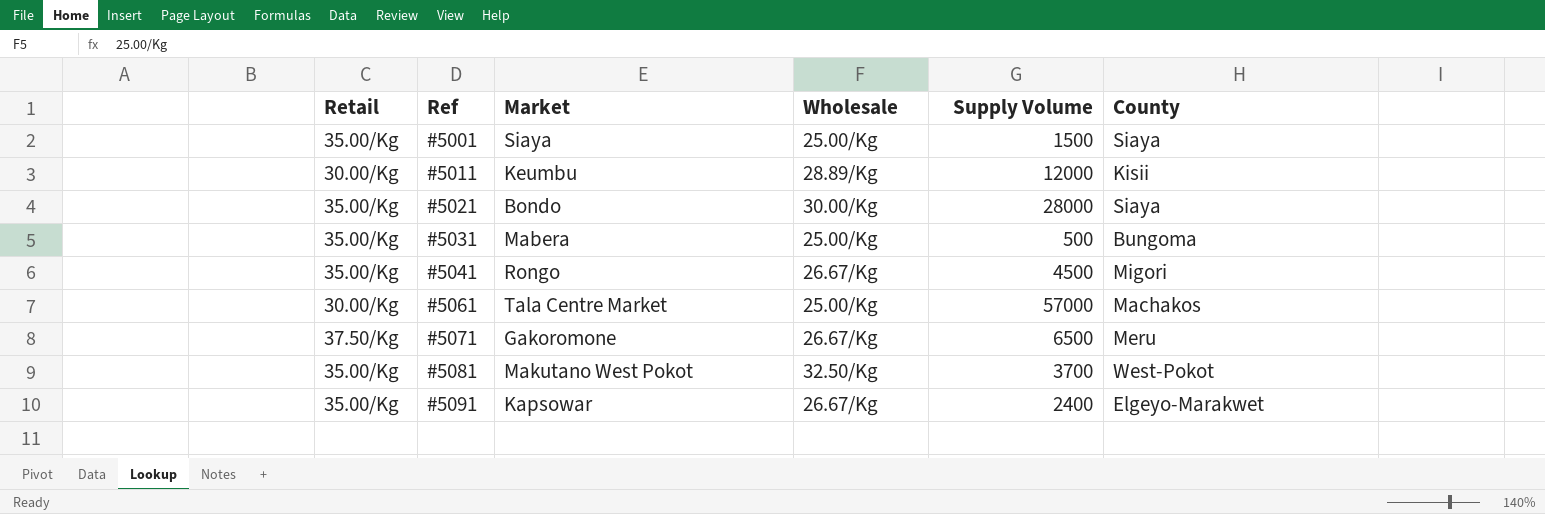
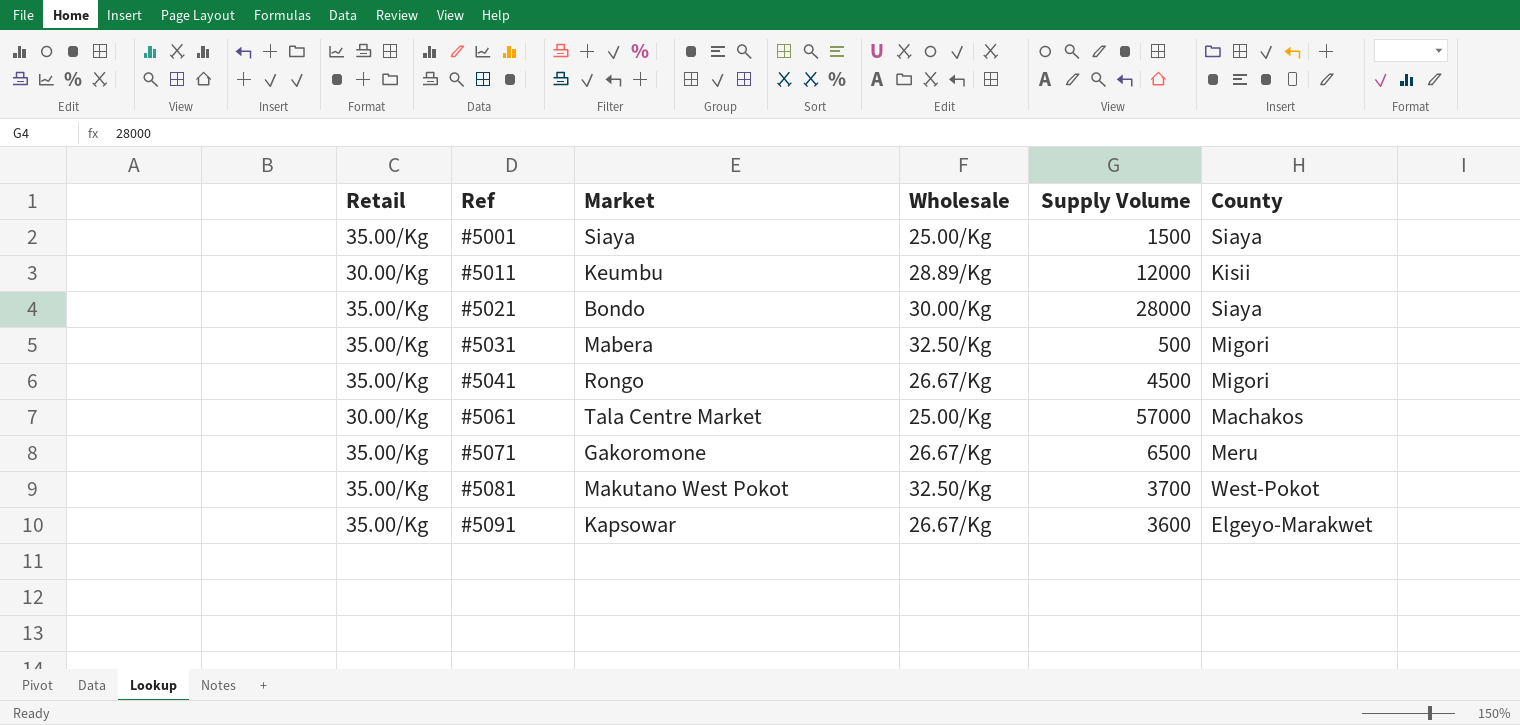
#5031 | Wholesale: 25.00/Kg -> 32.50/Kg
#5031 | County: Bungoma -> Migori
#5071 | Retail: 37.50/Kg -> 35.00/Kg
#5091 | Supply Volume: 2400 -> 3600

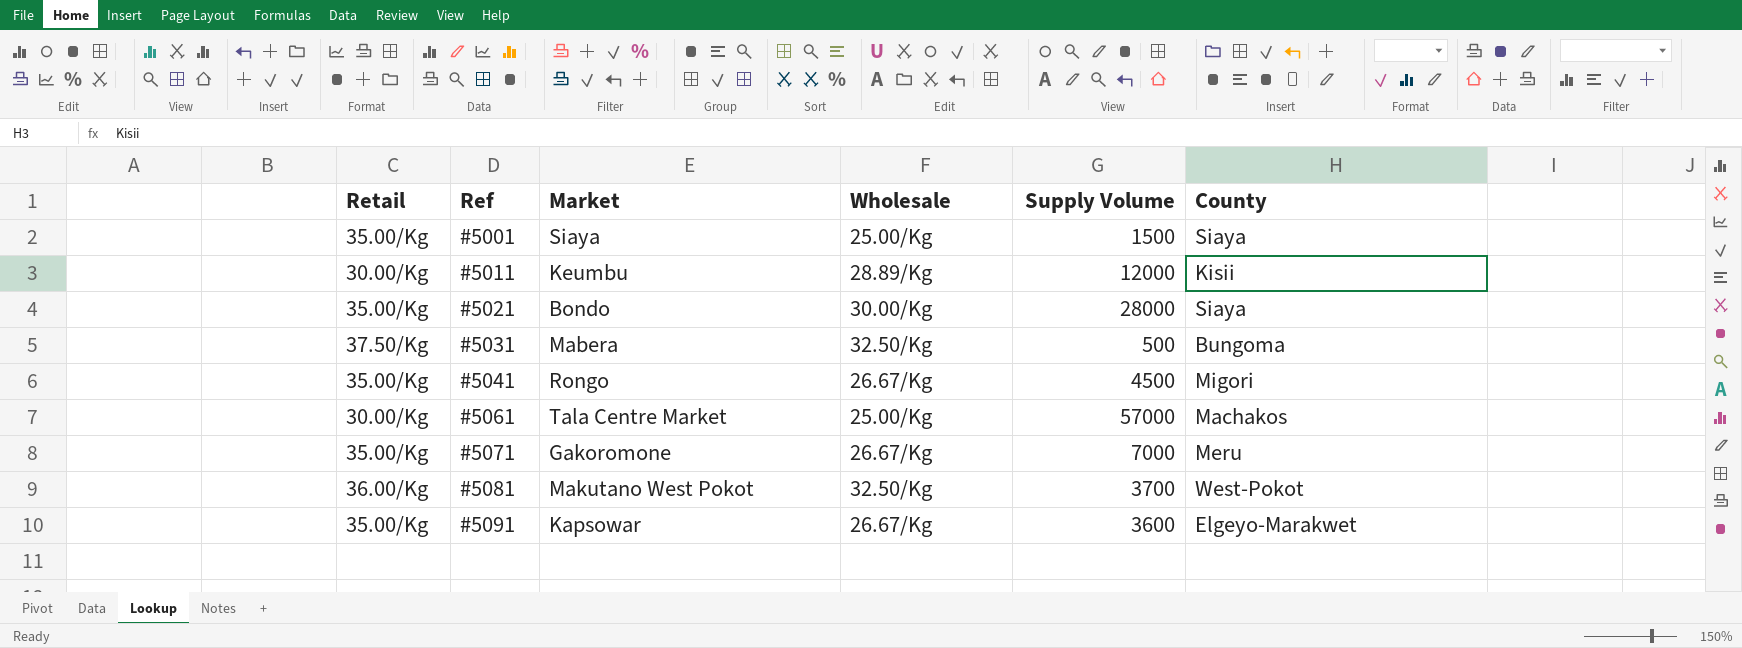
#5031 | Retail: 35.00/Kg -> 37.50/Kg
#5031 | County: Migori -> Bungoma
#5071 | Supply Volume: 6500 -> 7000
#5081 | Retail: 35.00/Kg -> 36.00/Kg

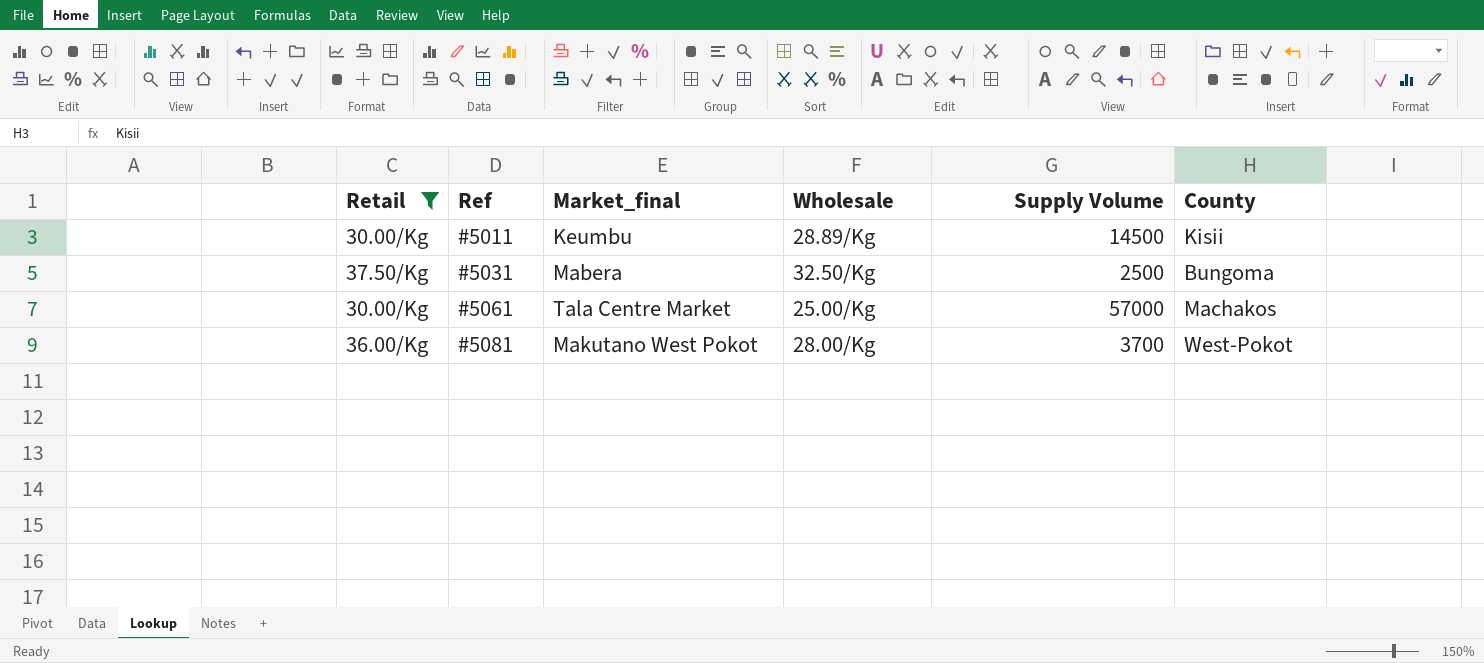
filter: none -> Retail != 35.00/Kg
column name: Market -> Market_final
#5011 | Supply Volume: 12000 -> 14500
#5031 | Supply Volume: 500 -> 2500
#5081 | Wholesale: 32.50/Kg -> 28.00/Kg

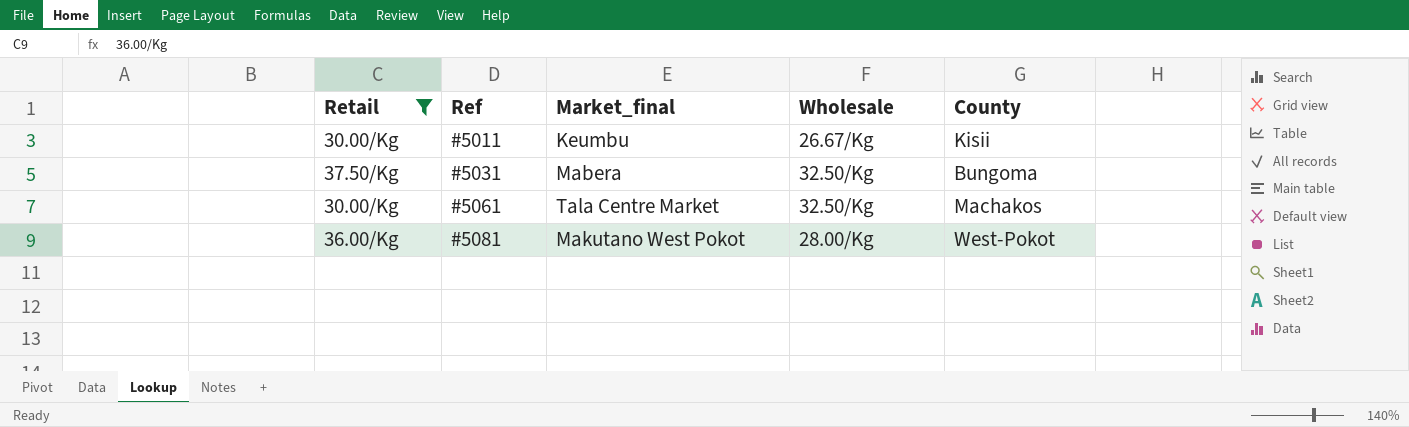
column Supply Volume | position: 5 -> none
#5011 | Wholesale: 28.89/Kg -> 26.67/Kg
#5061 | Wholesale: 25.00/Kg -> 32.50/Kg

